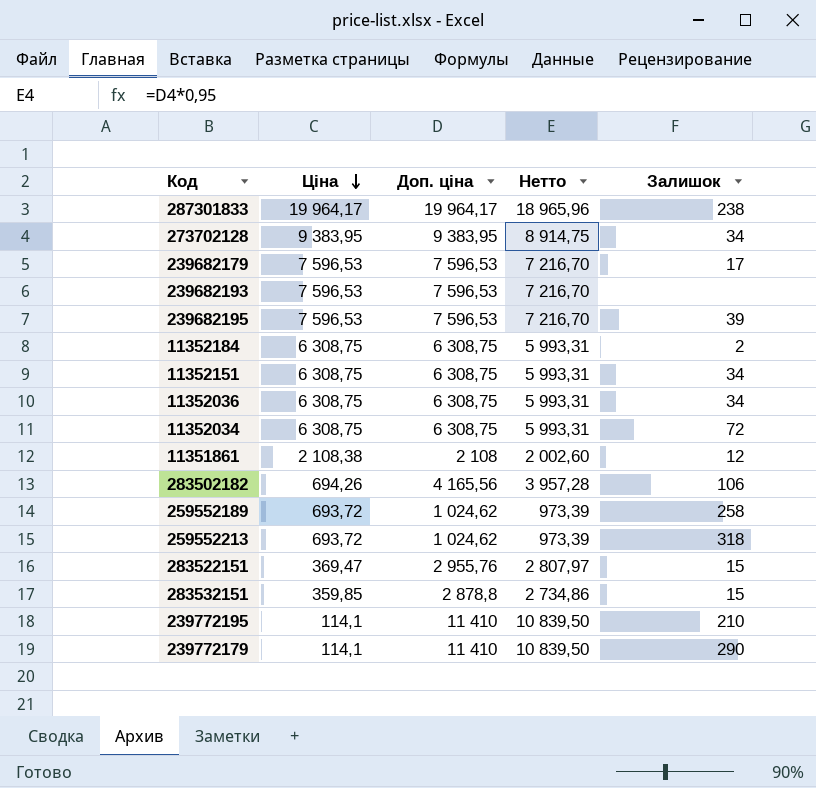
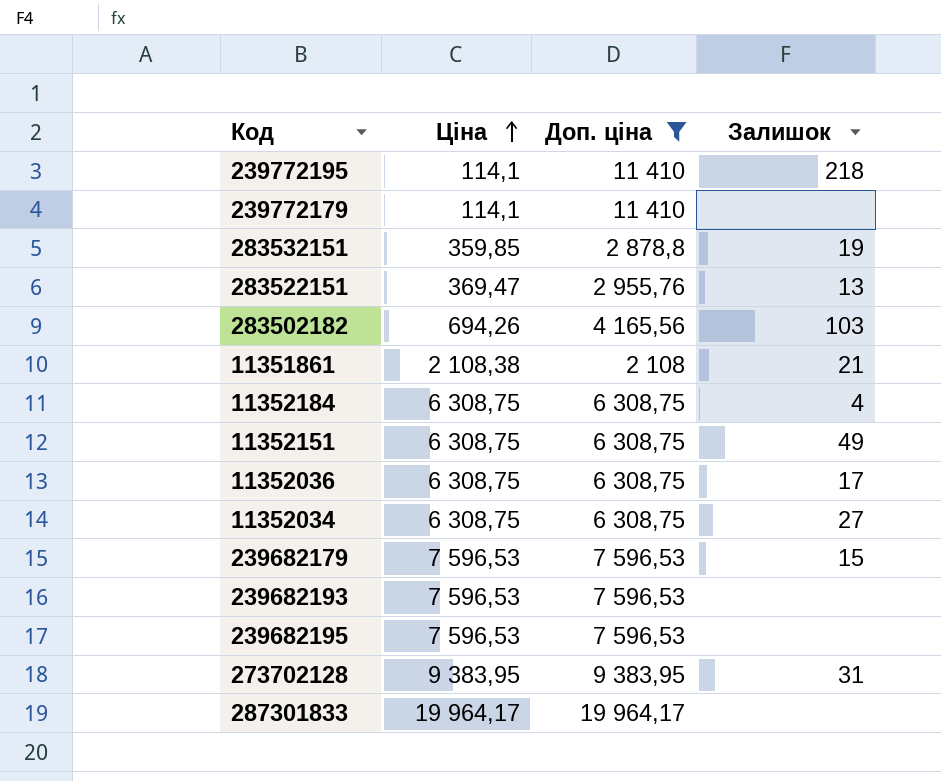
filter: none -> Доп. ціна != 1 024,62
row order: Ціна descending -> Ціна ascending
column Нетто | formula: [Доп. ціна] * 0,95 -> none
239772195 | Залишок: 210 -> 218
239772179 | Залишок: 290 -> none
283532151 | Залишок: 15 -> 19
283522151 | Залишок: 15 -> 13
283502182 | Залишок: 106 -> 103
11351861 | Залишок: 12 -> 21
11352184 | Залишок: 2 -> 4
11352151 | Залишок: 34 -> 49
11352036 | Залишок: 34 -> 17
11352034 | Залишок: 72 -> 27
239682179 | Залишок: 17 -> 15
239682195 | Залишок: 39 -> none
273702128 | Залишок: 34 -> 31
287301833 | Залишок: 238 -> none

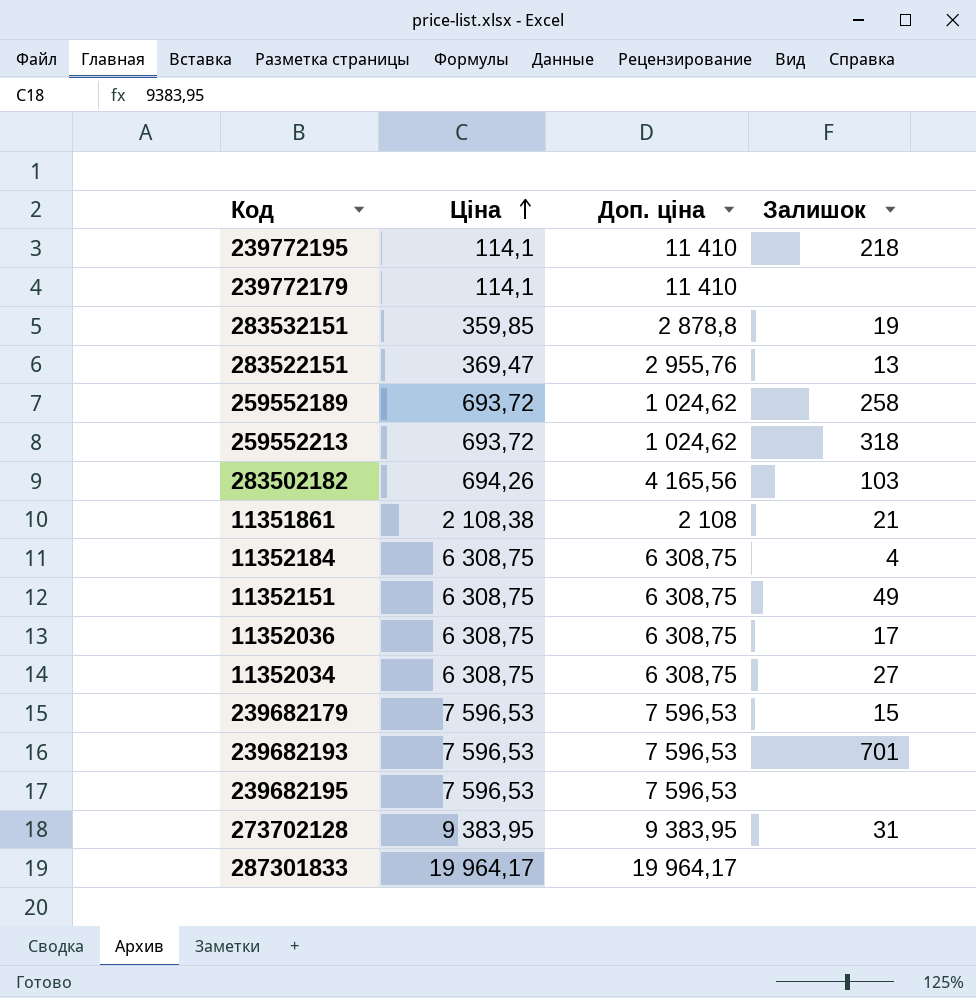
filter: Доп. ціна != 1 024,62 -> none
239682193 | Залишок: none -> 701

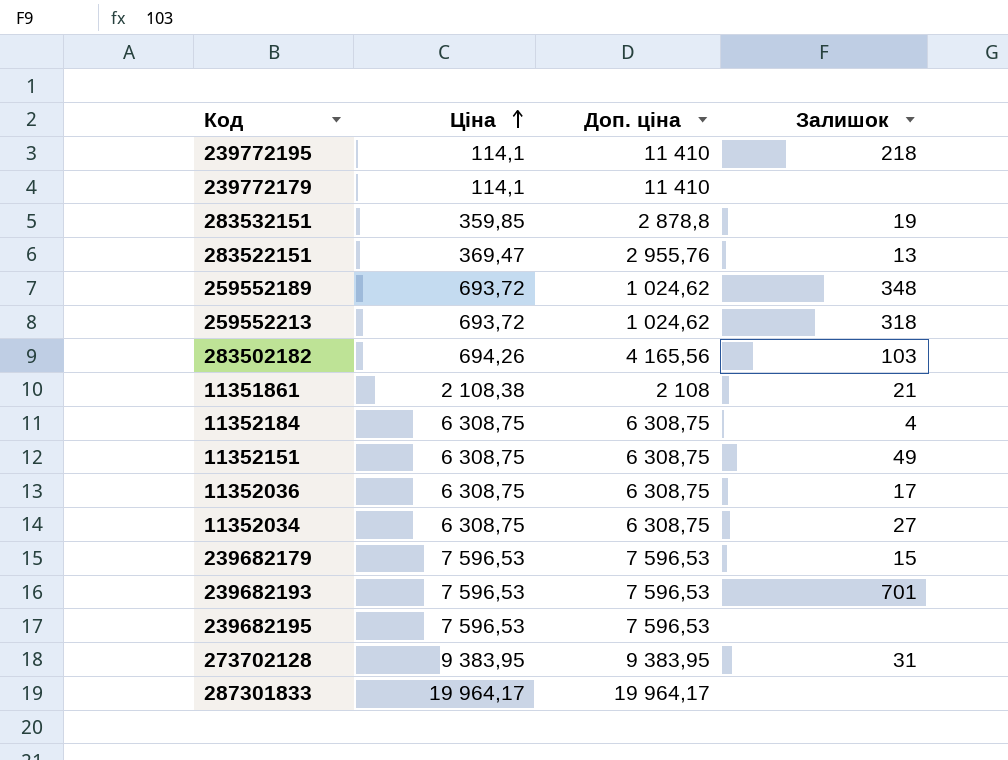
259552189 | Залишок: 258 -> 348

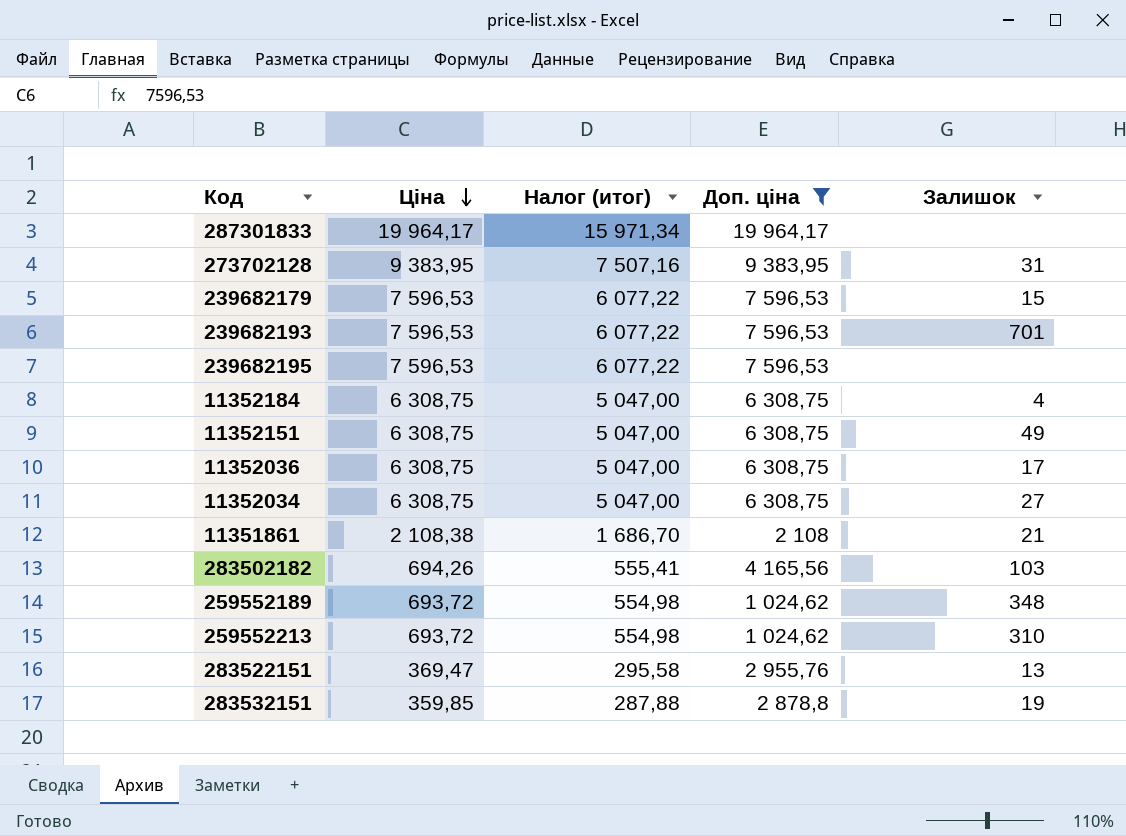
filter: none -> Доп. ціна != 11 410
row order: Ціна ascending -> Ціна descending
column Налог (итог) | formula: none -> [Ціна] * 0,8
259552213 | Залишок: 318 -> 310

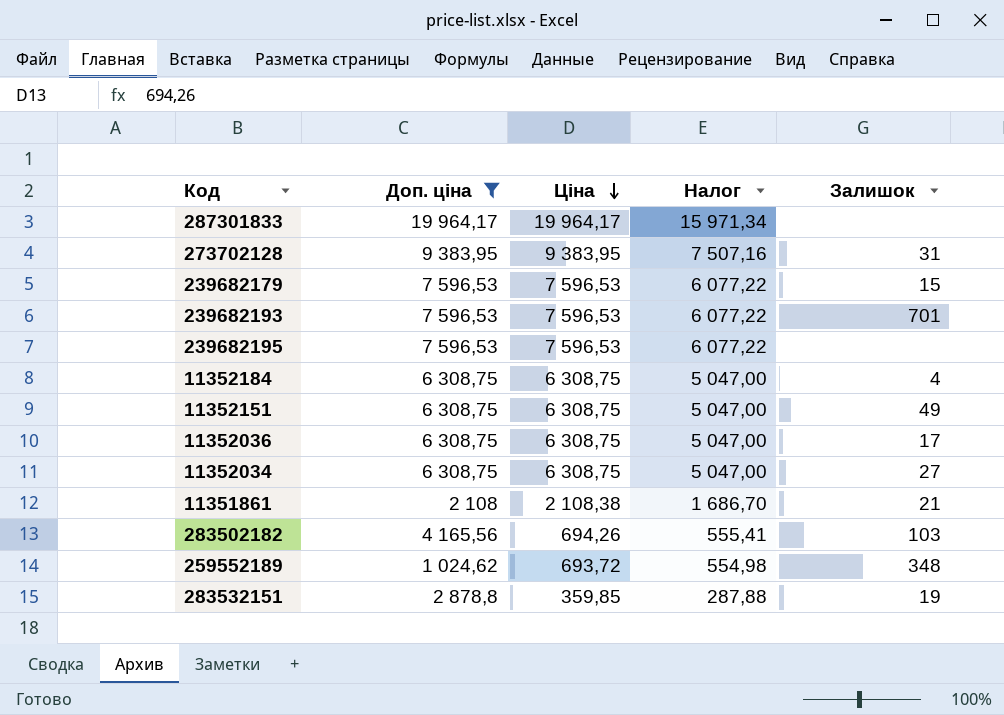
column Доп. ціна | position: 4 -> 2
column name: Налог (итог) -> Налог
row 259552213: 693,72 | 554,98 | 1 024,62 | 310 -> none
row 283522151: 369,47 | 295,58 | 2 955,76 | 13 -> none

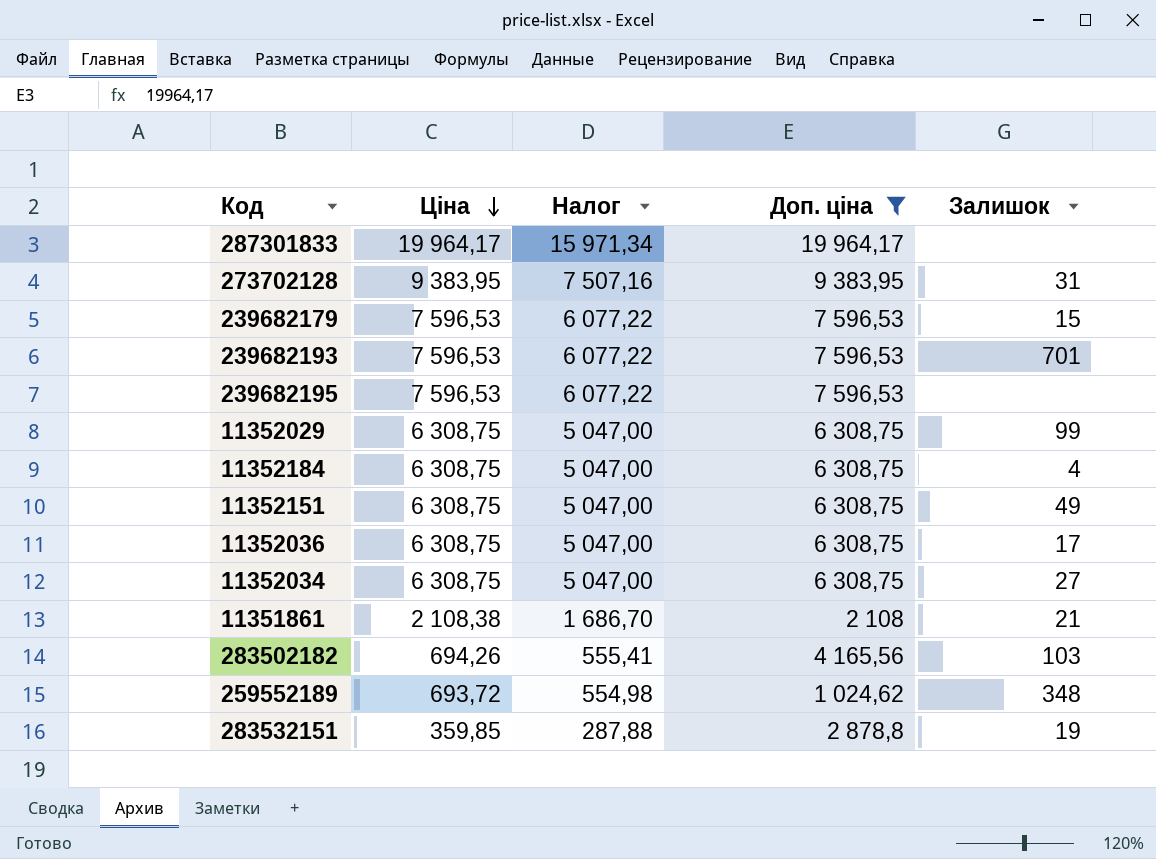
column Доп. ціна | position: 2 -> 4
row 11352029: none -> 6 308,75 | 5 047,00 | 6 308,75 | 99

